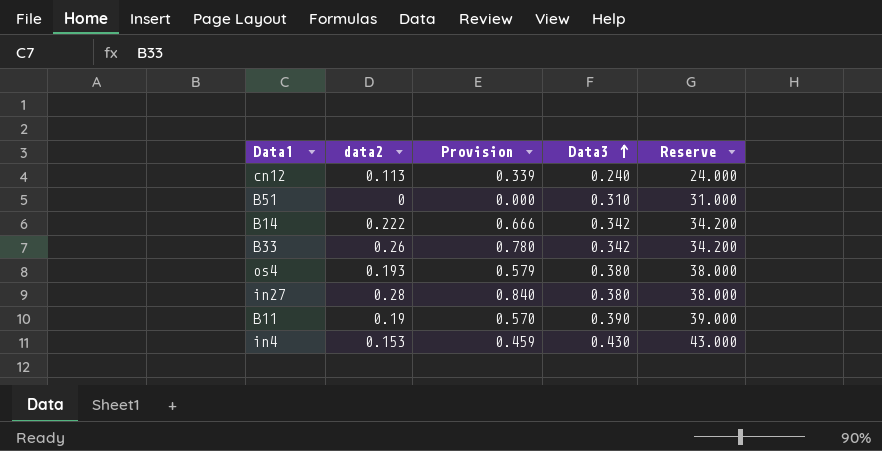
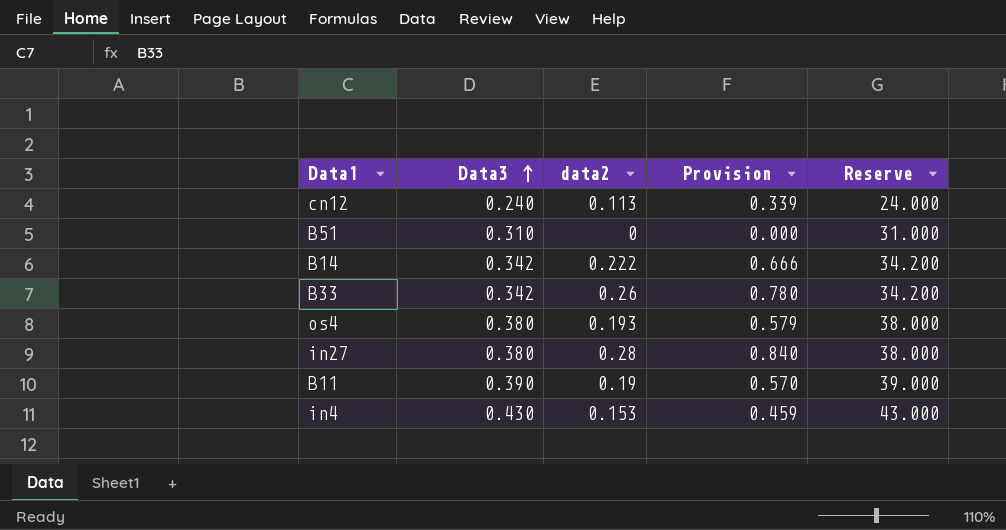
column Data3 | position: 4 -> 2

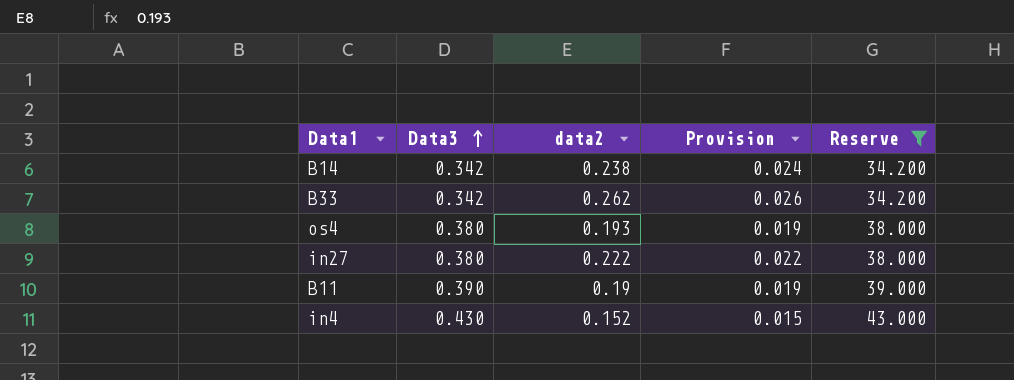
filter: none -> Reserve >= 34.200
column Provision | formula: [data2] * 3 -> [data2] * 0.1
B14 | data2: 0.222 -> 0.238
B33 | data2: 0.26 -> 0.262
in27 | data2: 0.28 -> 0.222
in4 | data2: 0.153 -> 0.152

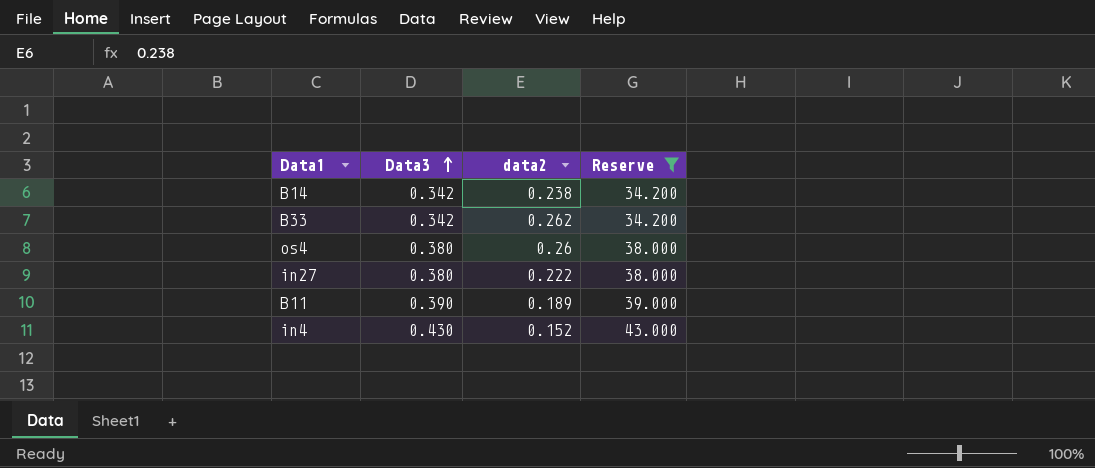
column Provision | formula: [data2] * 0.1 -> none
os4 | data2: 0.193 -> 0.26
B11 | data2: 0.19 -> 0.189

